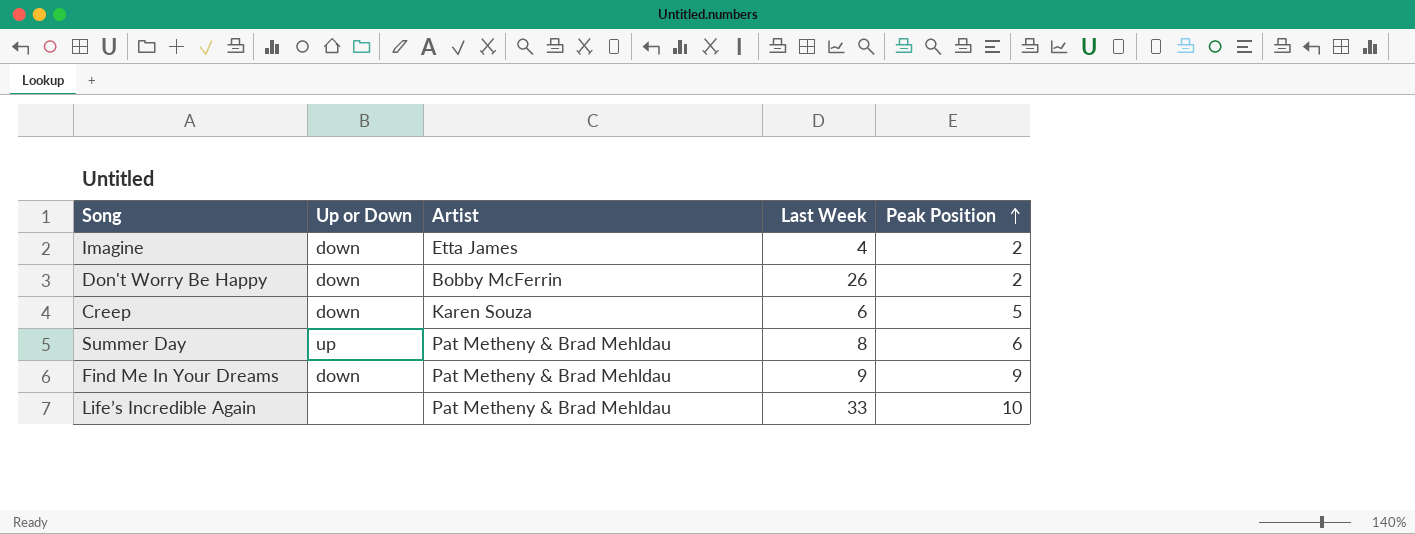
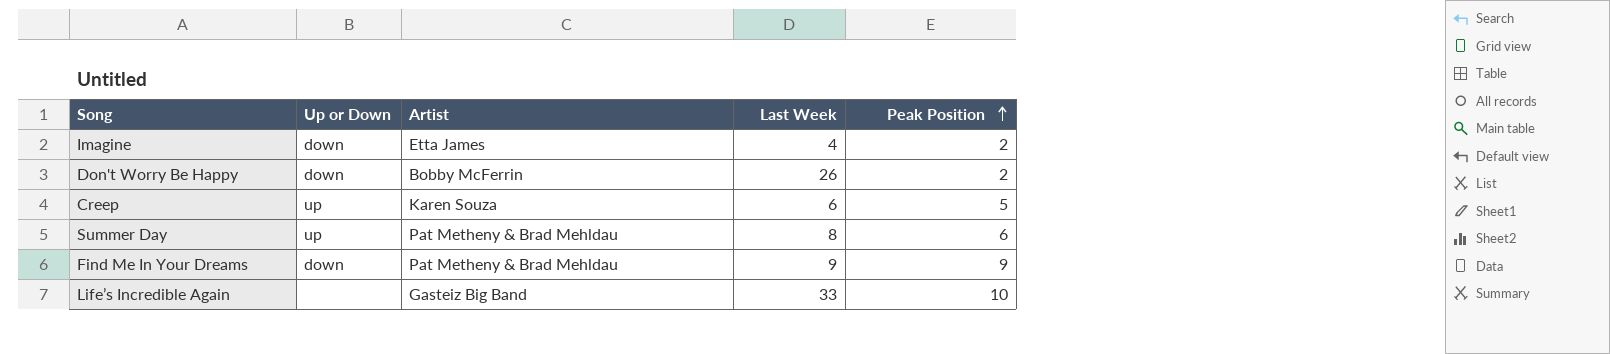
Creep | Up or Down: down -> up
Life’s Incredible Again | Artist: Pat Metheny & Brad Mehldau -> Gasteiz Big Band

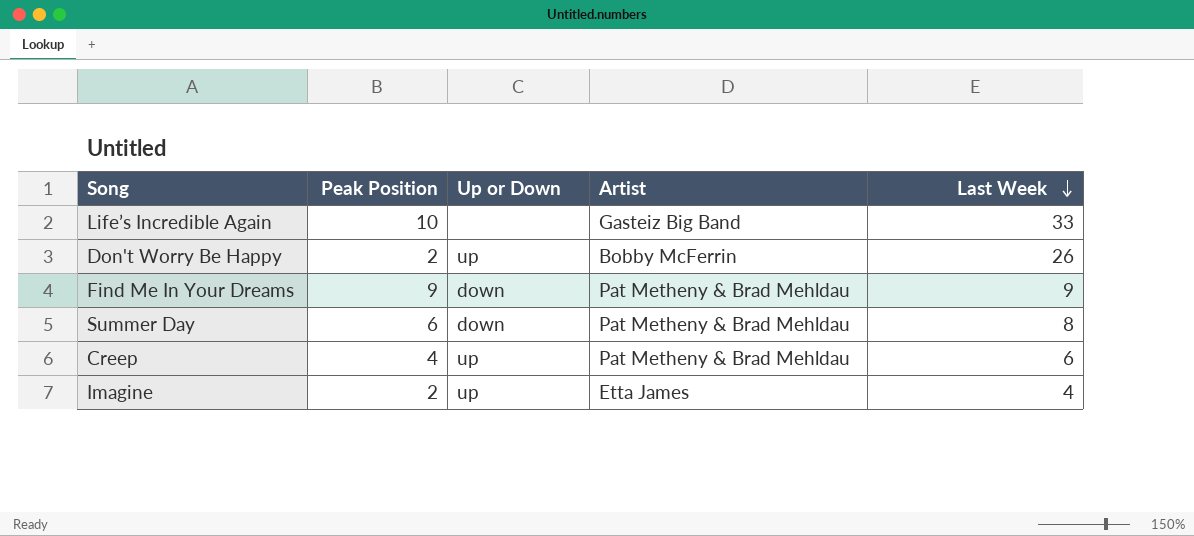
row order: Peak Position ascending -> Last Week descending
column Peak Position | position: 5 -> 2
Don't Worry Be Happy | Up or Down: down -> up
Summer Day | Up or Down: up -> down
Creep | Peak Position: 5 -> 4
Creep | Artist: Karen Souza -> Pat Metheny & Brad Mehldau
Imagine | Up or Down: down -> up

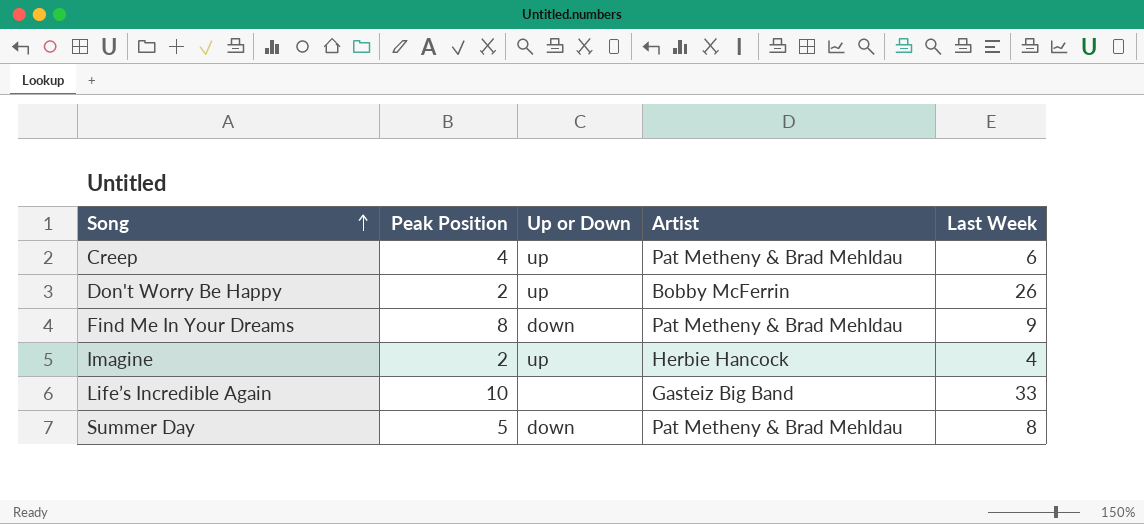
row order: Last Week descending -> Song ascending
Find Me In Your Dreams | Peak Position: 9 -> 8
Imagine | Artist: Etta James -> Herbie Hancock
Summer Day | Peak Position: 6 -> 5

